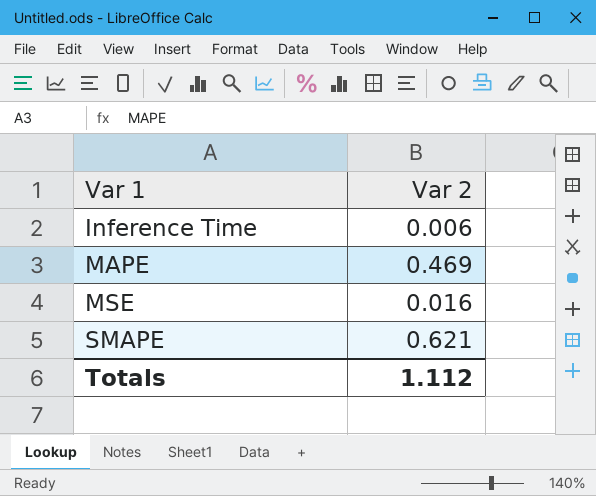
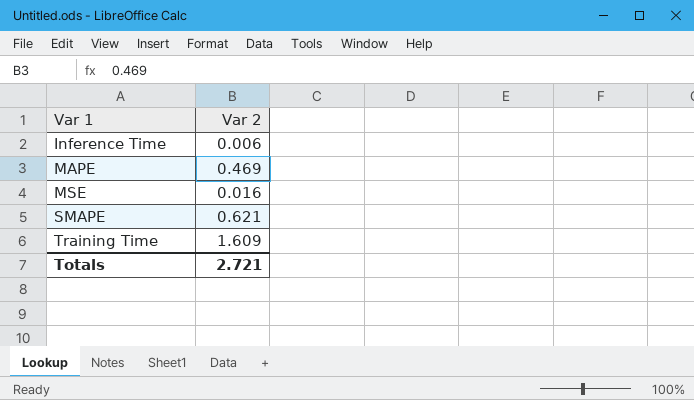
row Training Time: none -> 1.609
Totals | Var 2: 1.112 -> 2.721

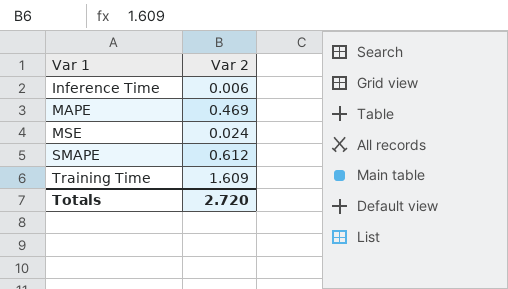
MSE | Var 2: 0.016 -> 0.024
SMAPE | Var 2: 0.621 -> 0.612
Totals | Var 2: 2.721 -> 2.720

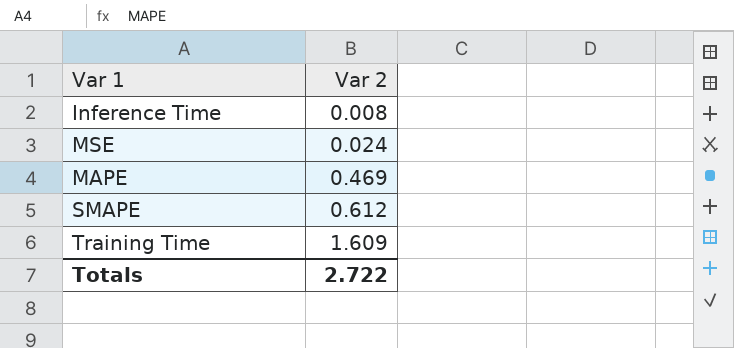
row order: Var 1 ascending -> Var 2 ascending
Inference Time | Var 2: 0.006 -> 0.008
Totals | Var 2: 2.720 -> 2.722

